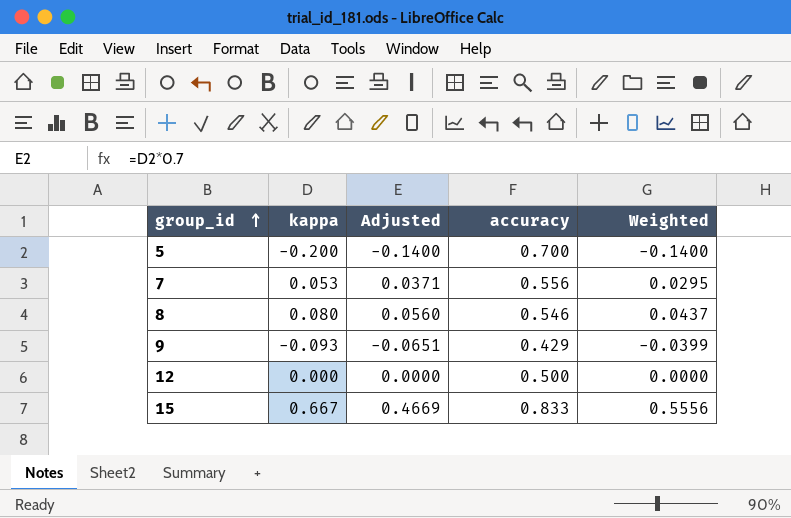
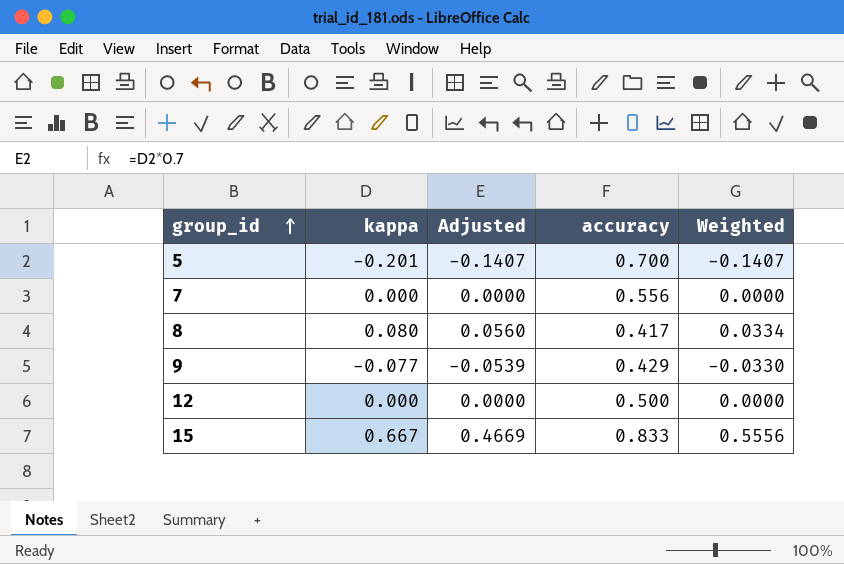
5 | kappa: -0.200 -> -0.201
5 | Adjusted: -0.1400 -> -0.1407
5 | Weighted: -0.1400 -> -0.1407
7 | kappa: 0.053 -> 0.000
7 | Adjusted: 0.0371 -> 0.0000
7 | Weighted: 0.0295 -> 0.0000
8 | accuracy: 0.546 -> 0.417
8 | Weighted: 0.0437 -> 0.0334
9 | kappa: -0.093 -> -0.077
9 | Adjusted: -0.0651 -> -0.0539
9 | Weighted: -0.0399 -> -0.0330

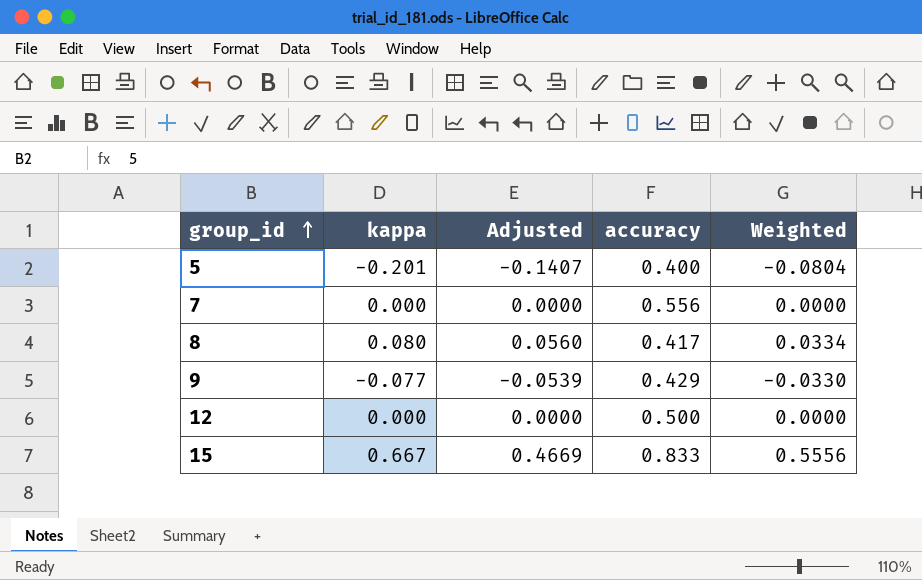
5 | accuracy: 0.700 -> 0.400
5 | Weighted: -0.1407 -> -0.0804

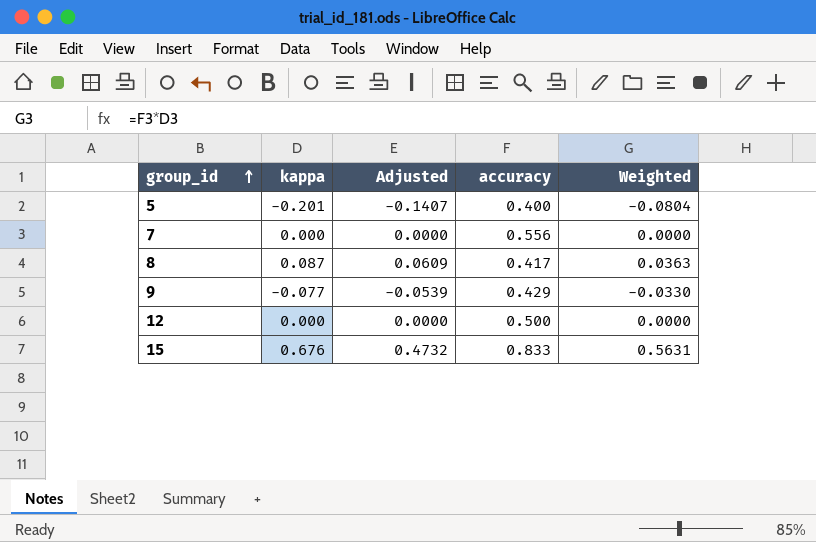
8 | kappa: 0.080 -> 0.087
8 | Adjusted: 0.0560 -> 0.0609
8 | Weighted: 0.0334 -> 0.0363
15 | kappa: 0.667 -> 0.676
15 | Adjusted: 0.4669 -> 0.4732
15 | Weighted: 0.5556 -> 0.5631

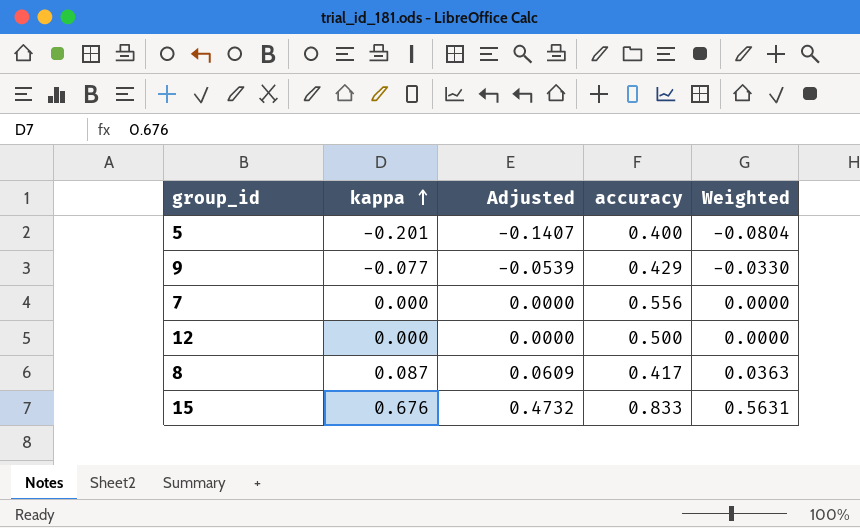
row order: group_id ascending -> kappa ascending

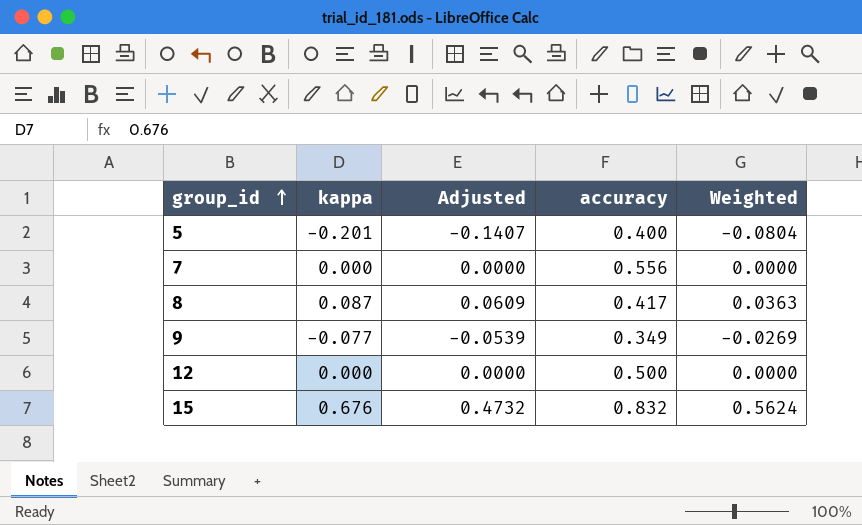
row order: kappa ascending -> group_id ascending
9 | accuracy: 0.429 -> 0.349
9 | Weighted: -0.0330 -> -0.0269
15 | accuracy: 0.833 -> 0.832
15 | Weighted: 0.5631 -> 0.5624

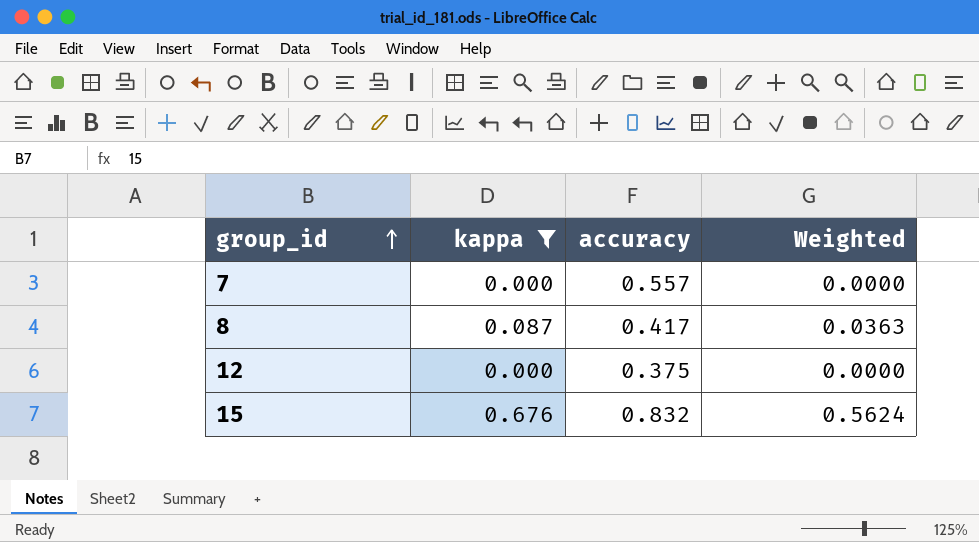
filter: none -> kappa >= 0.000
column Adjusted | formula: [kappa] * 0.7 -> none
7 | accuracy: 0.556 -> 0.557
12 | accuracy: 0.500 -> 0.375

